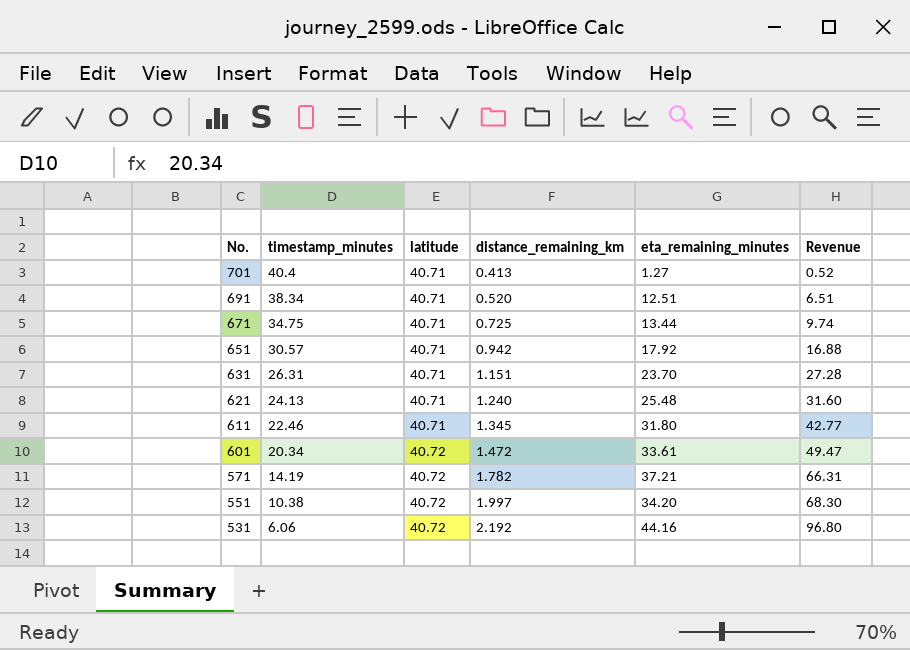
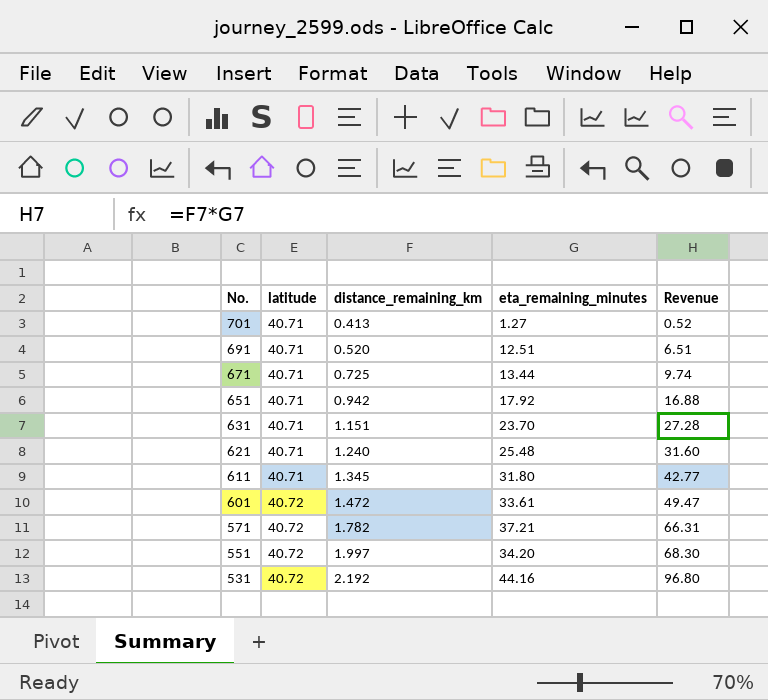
column timestamp_minutes | position: 2 -> none

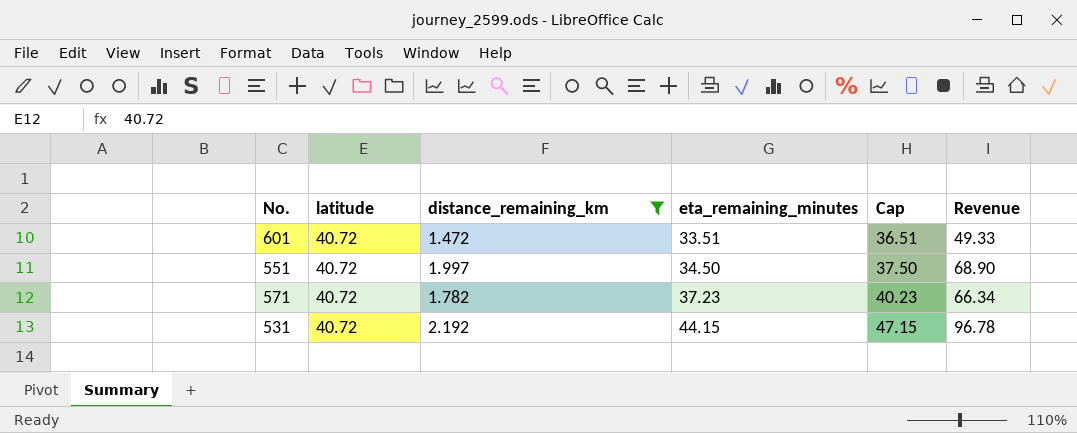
filter: none -> distance_remaining_km >= 1.472
row order: No. descending -> eta_remaining_minutes ascending
column Cap | formula: none -> [eta_remaining_minutes] + 3
601 | eta_remaining_minutes: 33.61 -> 33.51
601 | Revenue: 49.47 -> 49.33
551 | eta_remaining_minutes: 34.20 -> 34.50
551 | Revenue: 68.30 -> 68.90
571 | eta_remaining_minutes: 37.21 -> 37.23
571 | Revenue: 66.31 -> 66.34
531 | eta_remaining_minutes: 44.16 -> 44.15
531 | Revenue: 96.80 -> 96.78

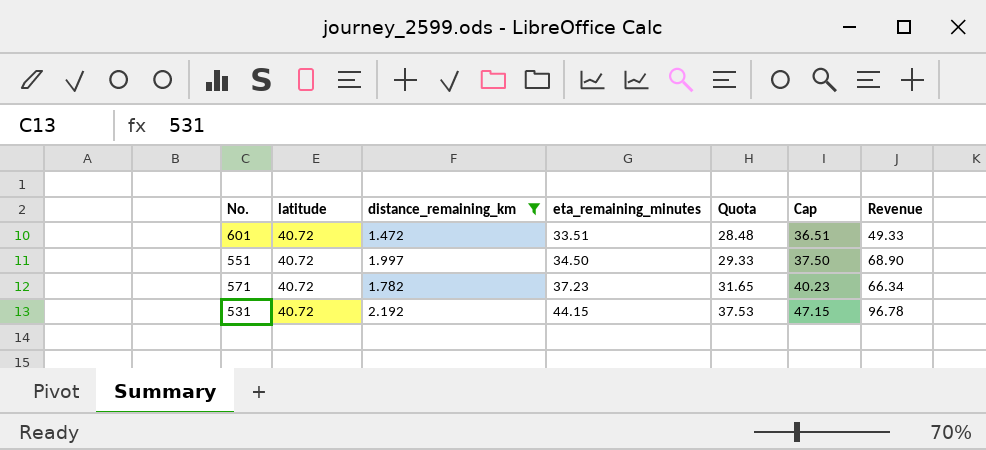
column Quota | formula: none -> [eta_remaining_minutes] * 0.85

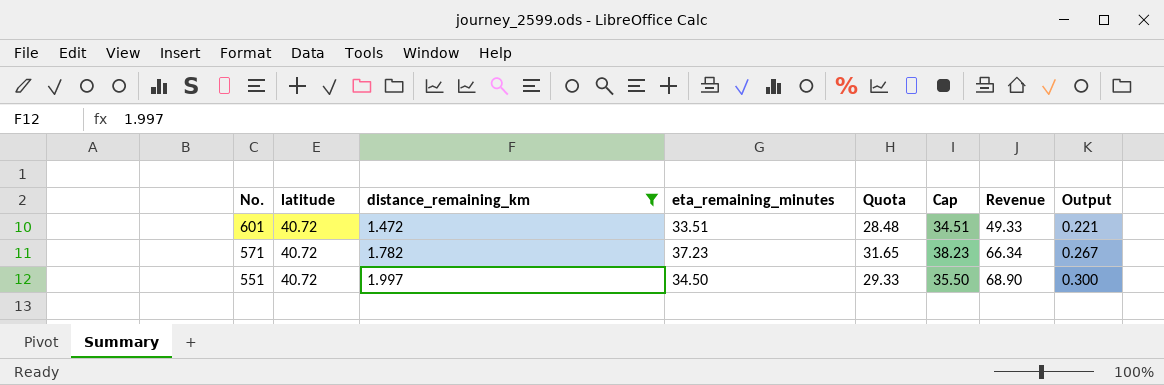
row order: eta_remaining_minutes ascending -> No. descending
column Cap | formula: [eta_remaining_minutes] + 3 -> [eta_remaining_minutes] + 1
column Output | formula: none -> [distance_remaining_km] * 0.15
row 531: 40.72 | 2.192 | 44.15 | 37.53 | 47.15 | 96.78 -> none

